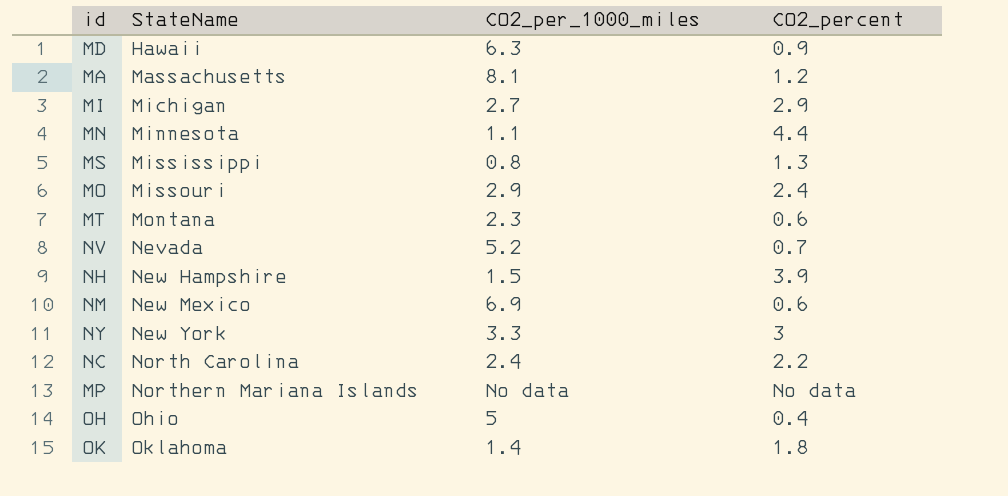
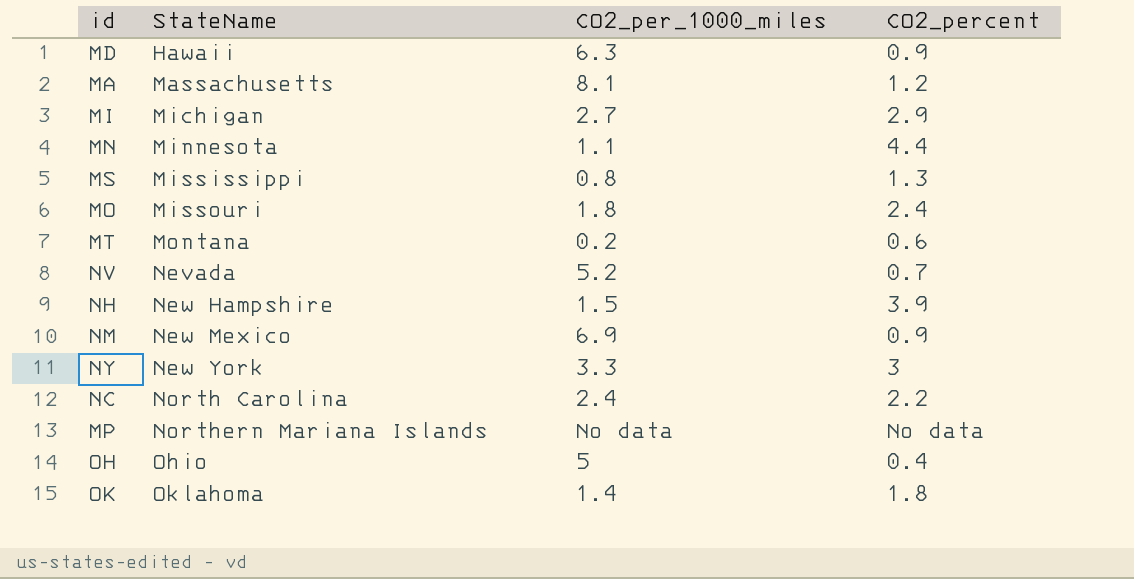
MO | CO2_per_1000_miles: 2.9 -> 1.8
MT | CO2_per_1000_miles: 2.3 -> 0.2
NM | CO2_percent: 0.6 -> 0.9

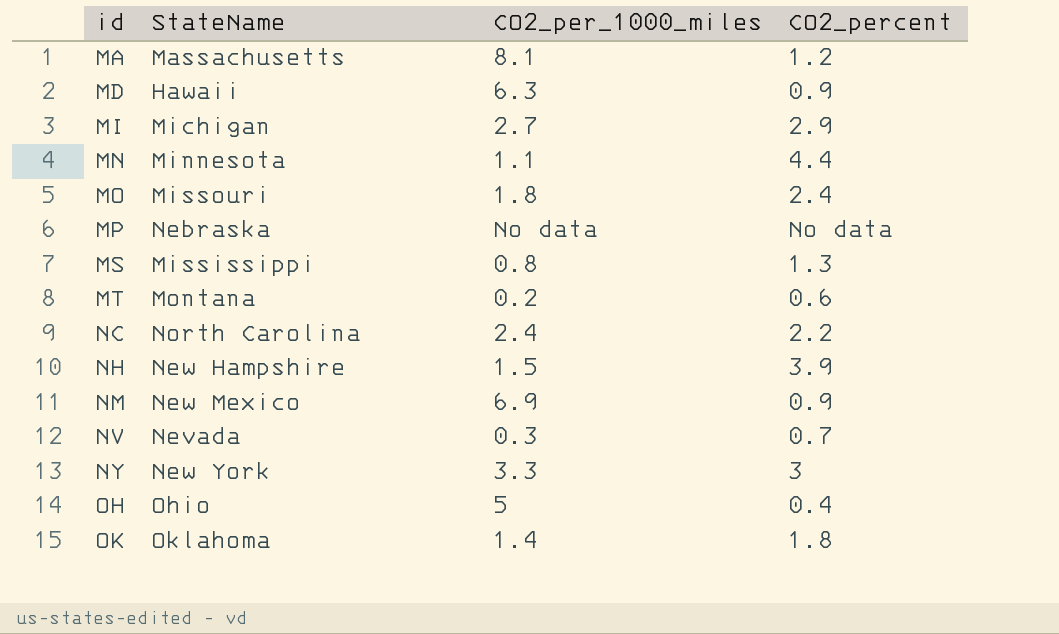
row order: StateName ascending -> id ascending
MP | StateName: Northern Mariana Islands -> Nebraska
NV | CO2_per_1000_miles: 5.2 -> 0.3

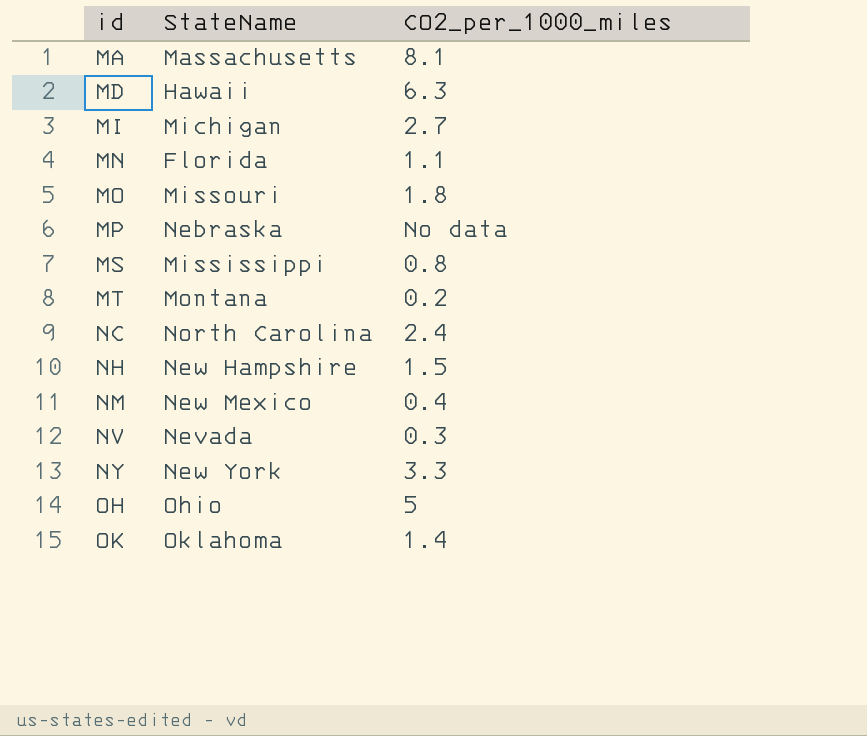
column CO2_percent | position: 4 -> none
MN | StateName: Minnesota -> Florida
NM | CO2_per_1000_miles: 6.9 -> 0.4

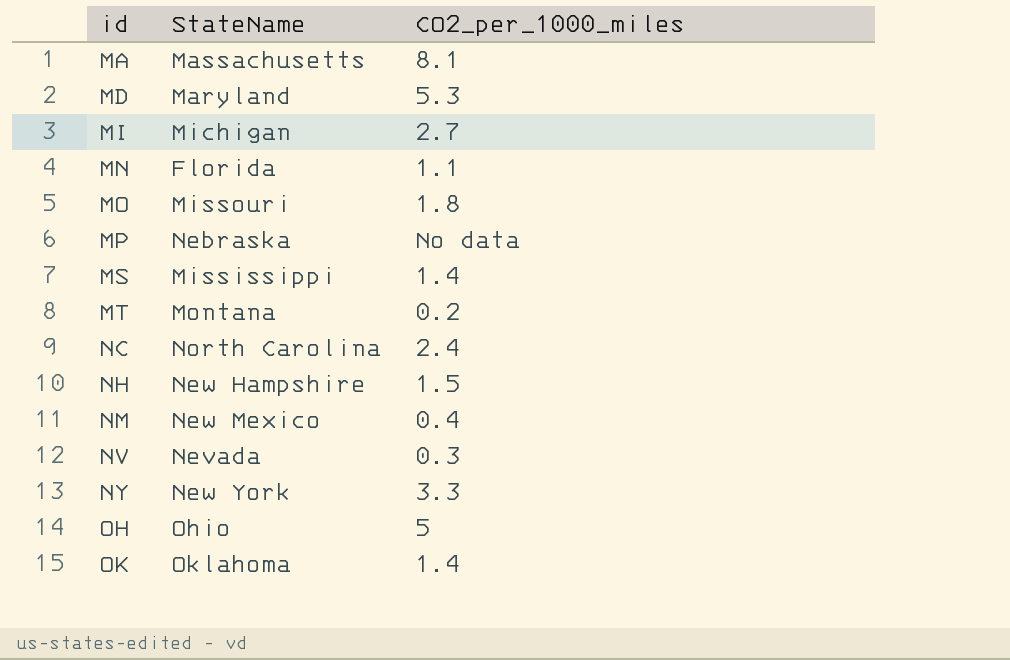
MD | StateName: Hawaii -> Maryland
MD | CO2_per_1000_miles: 6.3 -> 5.3
MS | CO2_per_1000_miles: 0.8 -> 1.4

